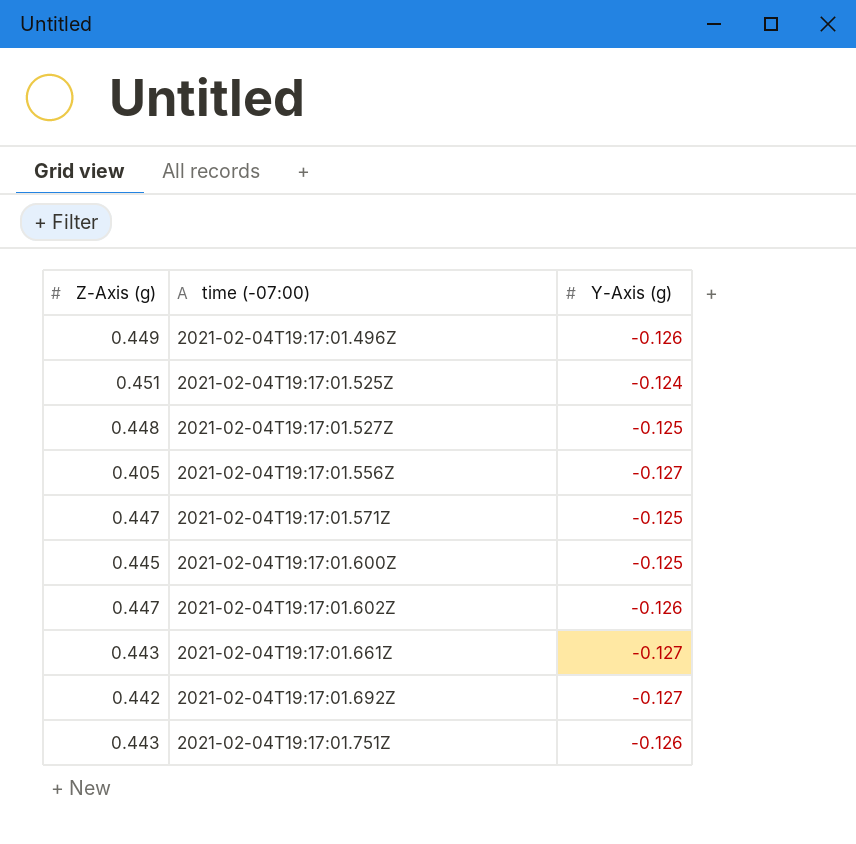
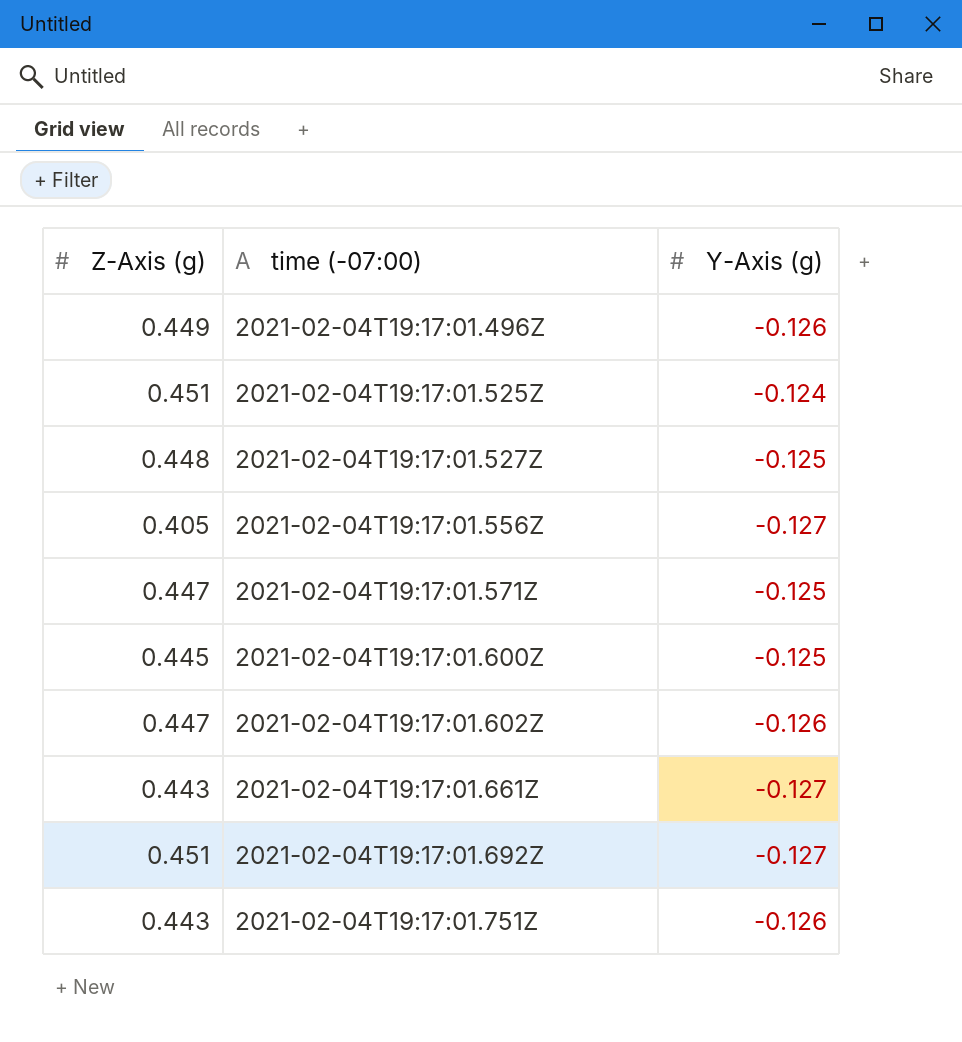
2021-02-04T19:17:01.692Z | Z-Axis (g): 0.442 -> 0.451

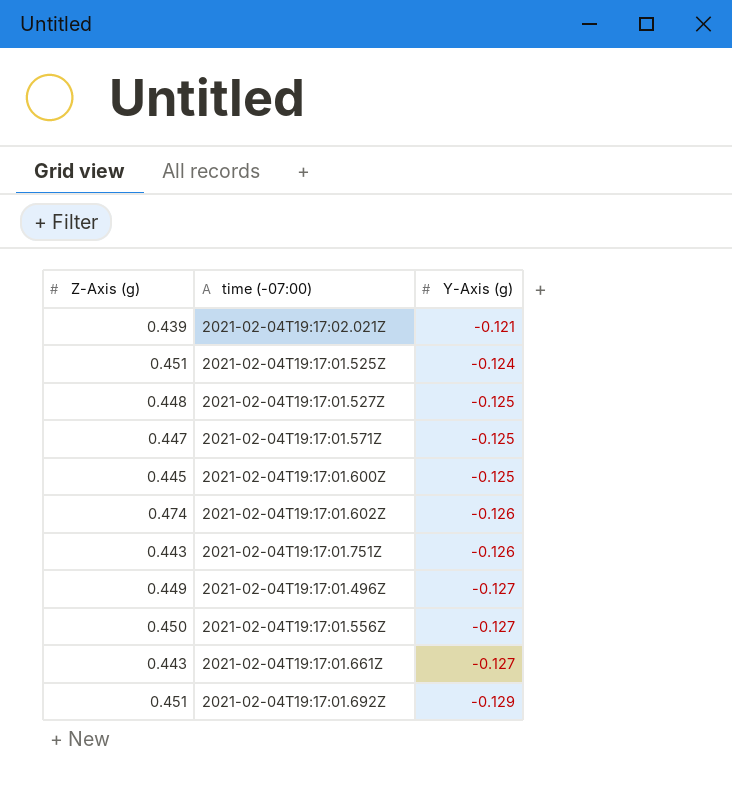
row order: time (-07:00) ascending -> Y-Axis (g) descending
row 2021-02-04T19:17:02.021Z: none -> 0.439 | -0.121
2021-02-04T19:17:01.602Z | Z-Axis (g): 0.447 -> 0.474
2021-02-04T19:17:01.496Z | Y-Axis (g): -0.126 -> -0.127
2021-02-04T19:17:01.556Z | Z-Axis (g): 0.405 -> 0.450
2021-02-04T19:17:01.692Z | Y-Axis (g): -0.127 -> -0.129

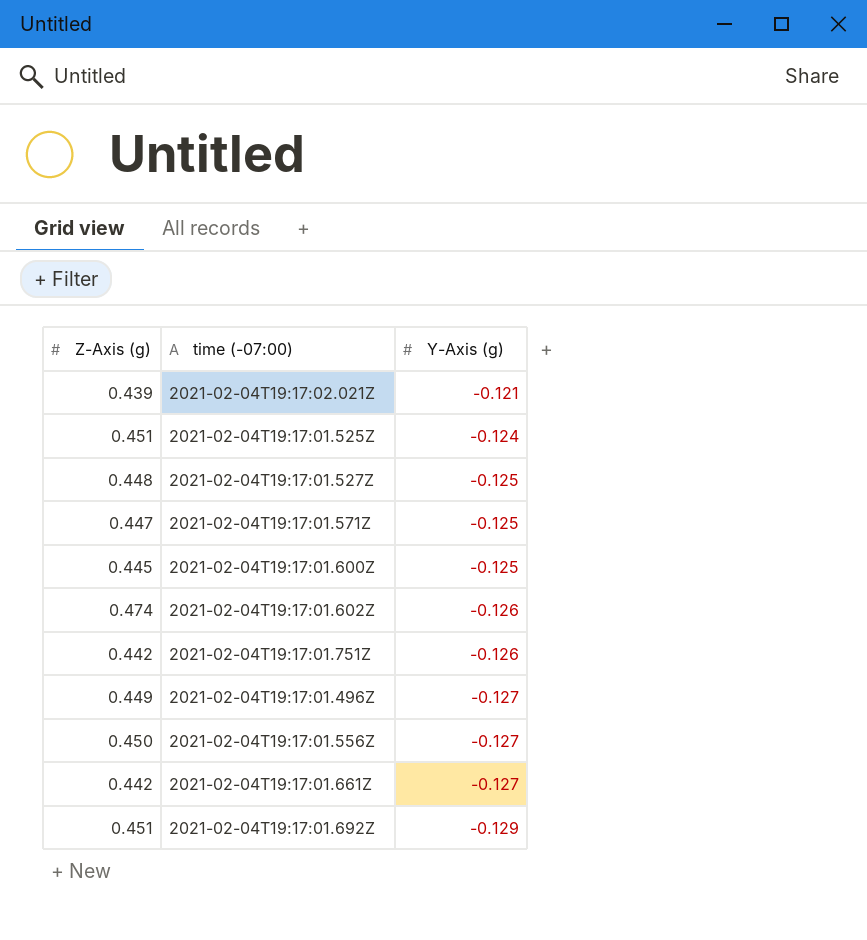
2021-02-04T19:17:01.751Z | Z-Axis (g): 0.443 -> 0.442
2021-02-04T19:17:01.661Z | Z-Axis (g): 0.443 -> 0.442

